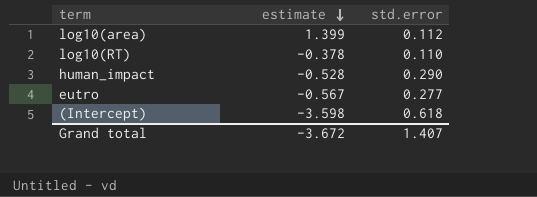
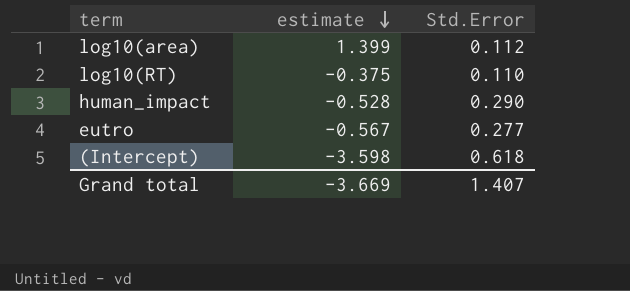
column name: std.error -> Std.Error
log10(RT) | estimate: -0.378 -> -0.375
Grand total | estimate: -3.672 -> -3.669

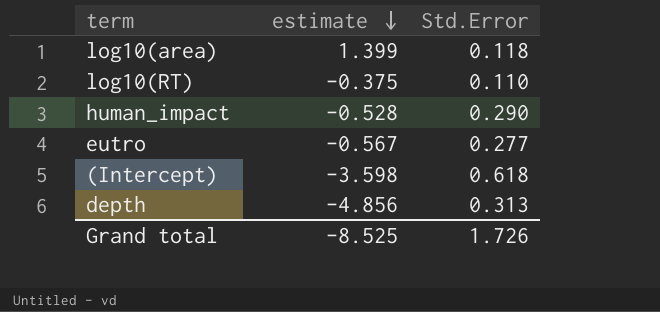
log10(area) | Std.Error: 0.112 -> 0.118
row depth: none -> -4.856 | 0.313
Grand total | estimate: -3.669 -> -8.525
Grand total | Std.Error: 1.407 -> 1.726

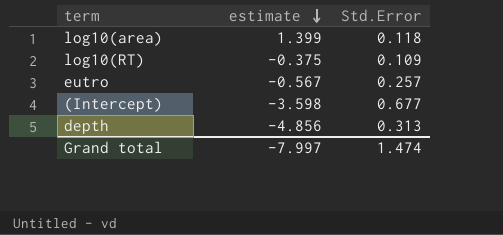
row human_impact: -0.528 | 0.290 -> none
log10(RT) | Std.Error: 0.110 -> 0.109
eutro | Std.Error: 0.277 -> 0.257
(Intercept) | Std.Error: 0.618 -> 0.677
Grand total | estimate: -8.525 -> -7.997
Grand total | Std.Error: 1.726 -> 1.474

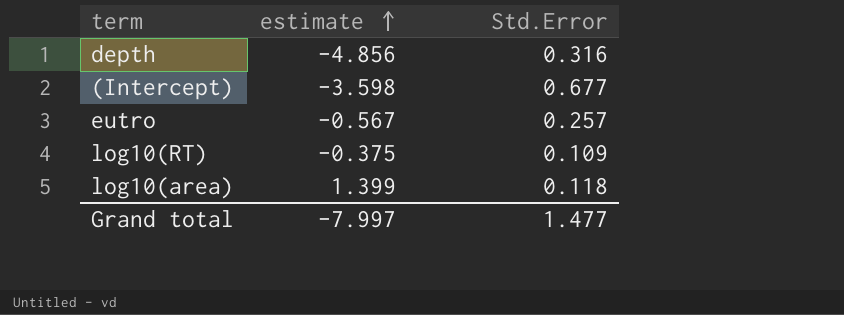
row order: estimate descending -> estimate ascending
depth | Std.Error: 0.313 -> 0.316
Grand total | Std.Error: 1.474 -> 1.477

